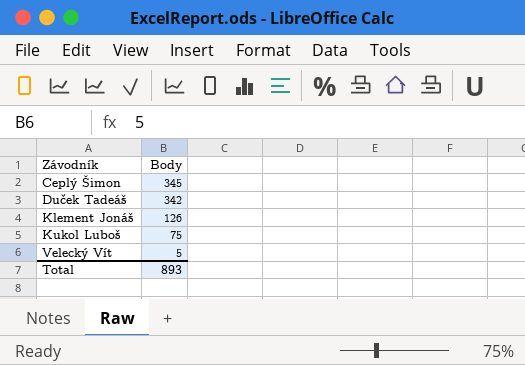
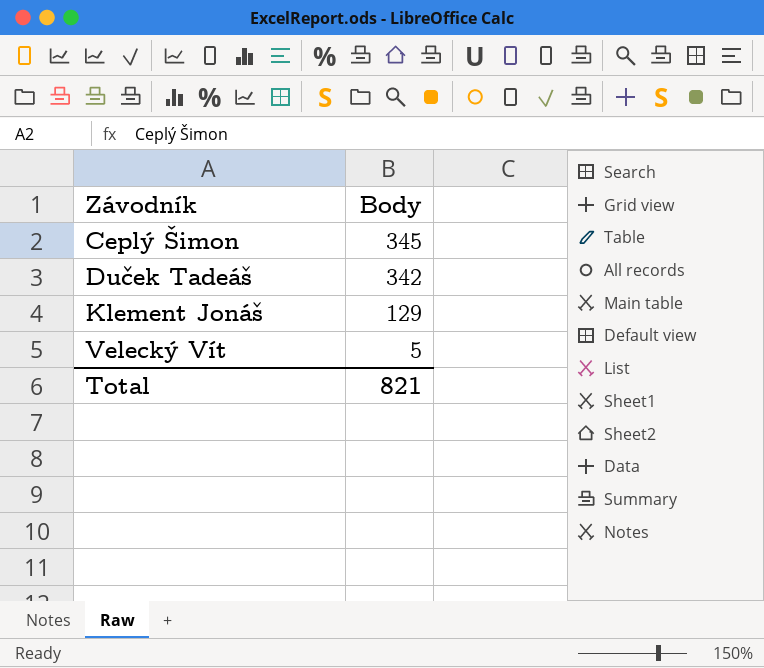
row Kukol Luboš: 75 -> none
Klement Jonáš | Body: 126 -> 129
Total | Body: 893 -> 821

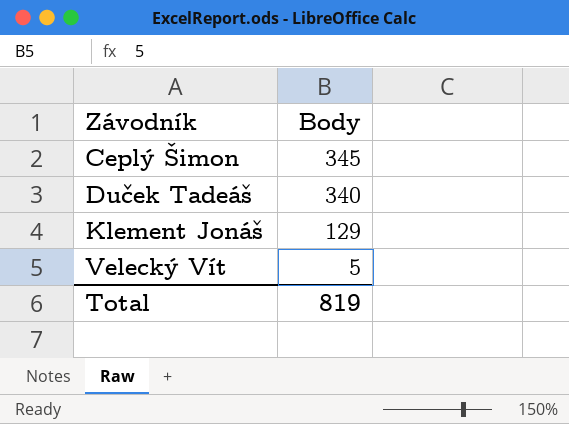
Duček Tadeáš | Body: 342 -> 340
Total | Body: 821 -> 819

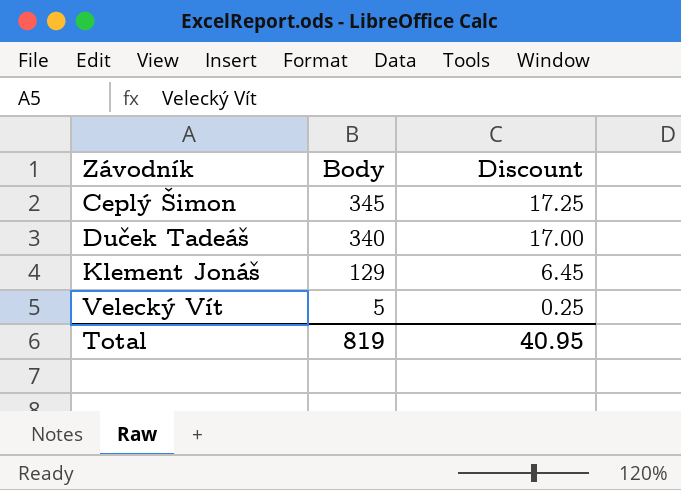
column Discount | formula: none -> [Body] * 0.05

